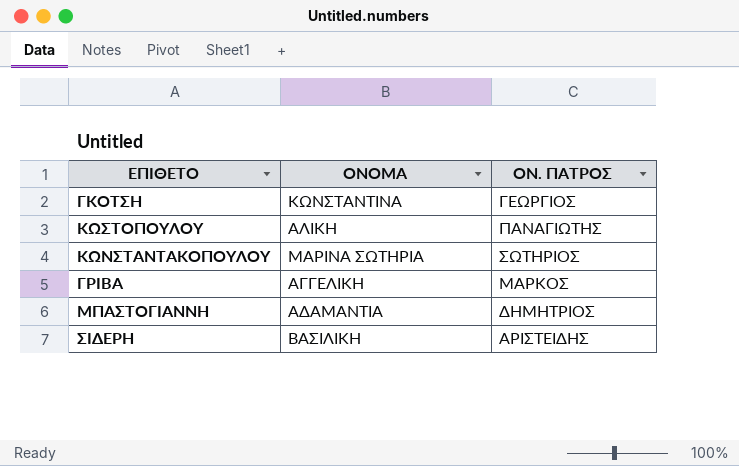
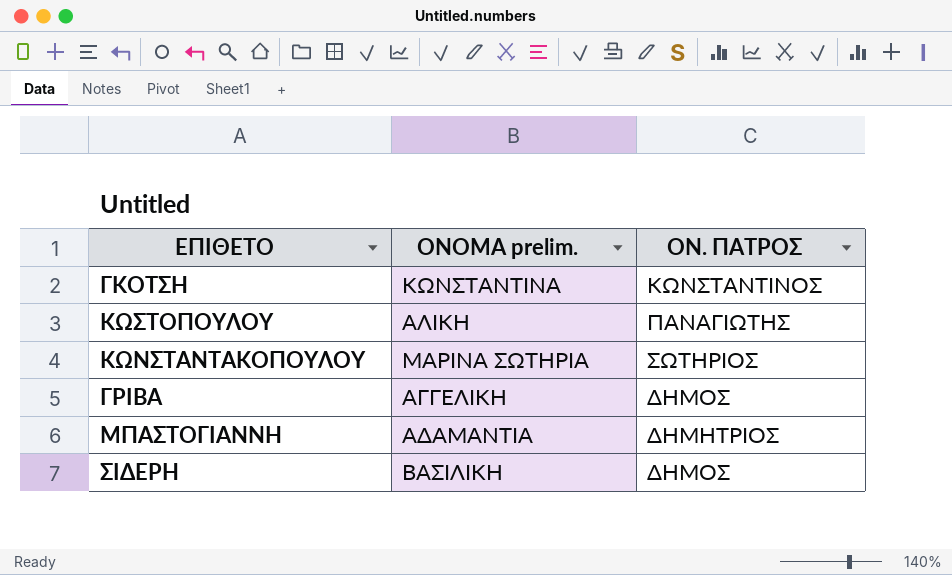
column name: ΟΝΟΜΑ -> ΟΝΟΜΑ prelim.
ΓΚΟΤΣΗ | ΟΝ. ΠΑΤΡΟΣ: ΓΕΩΡΓΙΟΣ -> ΚΩΝΣΤΑΝΤΙΝΟΣ
ΓΡΙΒΑ | ΟΝ. ΠΑΤΡΟΣ: ΜΑΡΚΟΣ -> ΔΗΜΟΣ
ΣΙΔΕΡΗ | ΟΝ. ΠΑΤΡΟΣ: ΑΡΙΣΤΕΙΔΗΣ -> ΔΗΜΟΣ

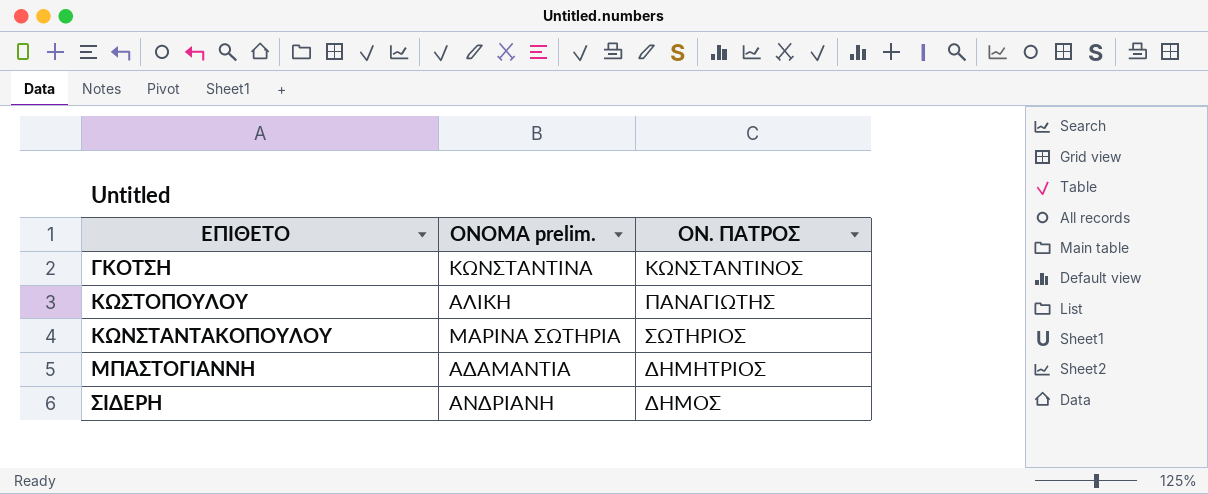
row ΓΡΙΒΑ: ΑΓΓΕΛΙΚΗ | ΔΗΜΟΣ -> none
ΣΙΔΕΡΗ | ΟΝΟΜΑ prelim.: ΒΑΣΙΛΙΚΗ -> ΑΝΔΡΙΑΝΗ

